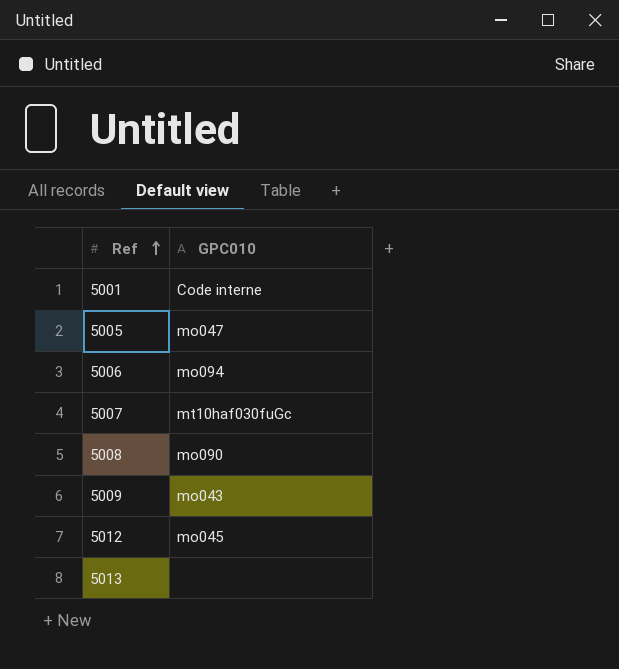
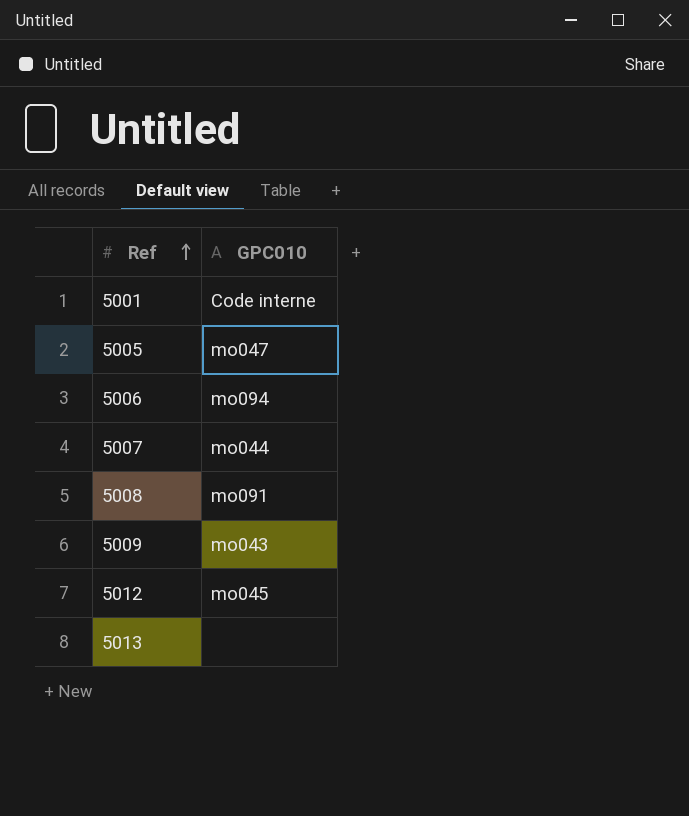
5007 | GPC010: mt10haf030fuGc -> mo044
5008 | GPC010: mo090 -> mo091

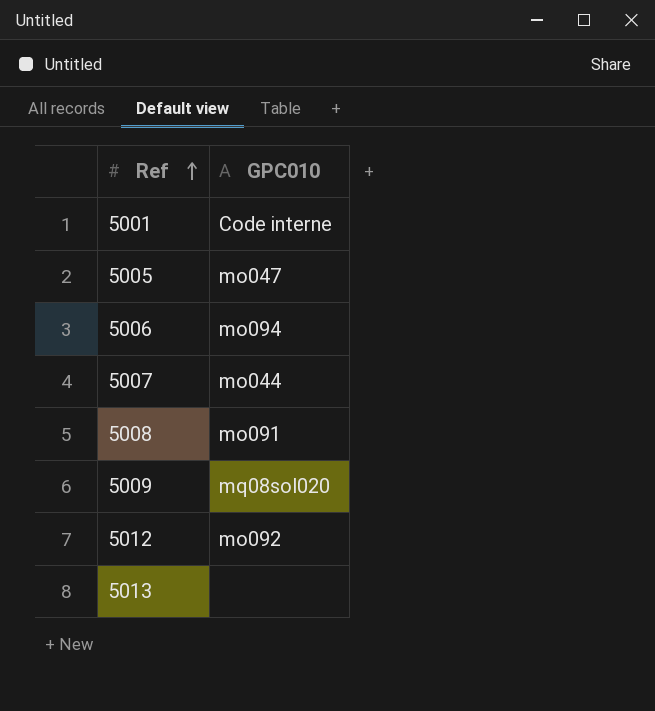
5009 | GPC010: mo043 -> mq08sol020
5012 | GPC010: mo045 -> mo092

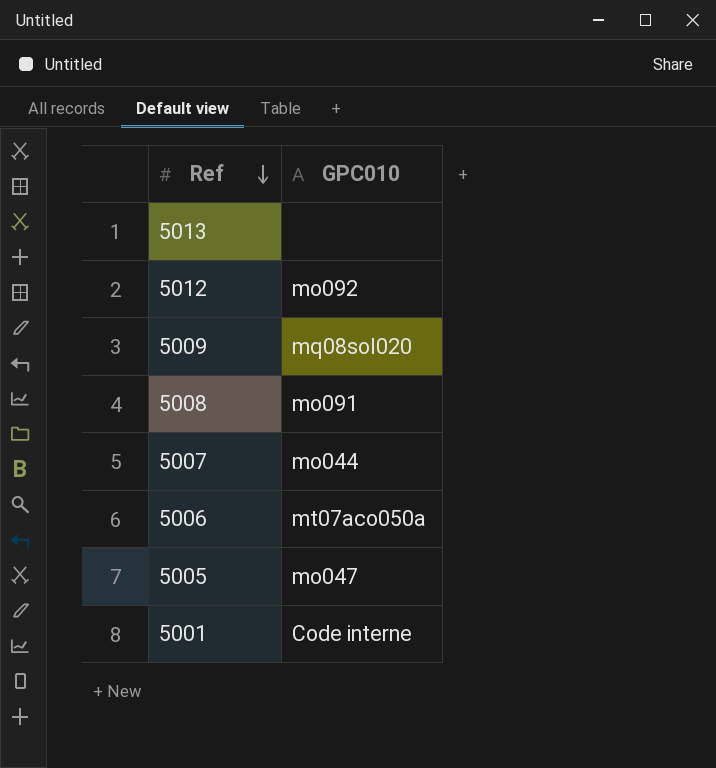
row order: Ref ascending -> Ref descending
5006 | GPC010: mo094 -> mt07aco050a

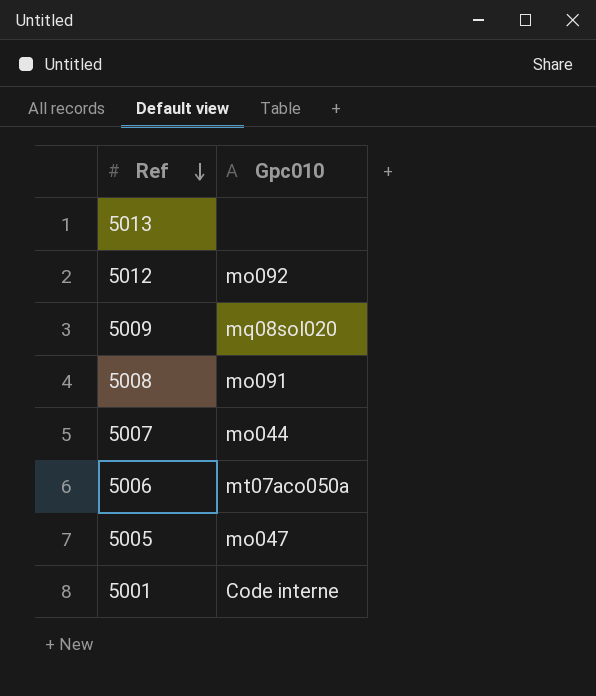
column name: GPC010 -> Gpc010

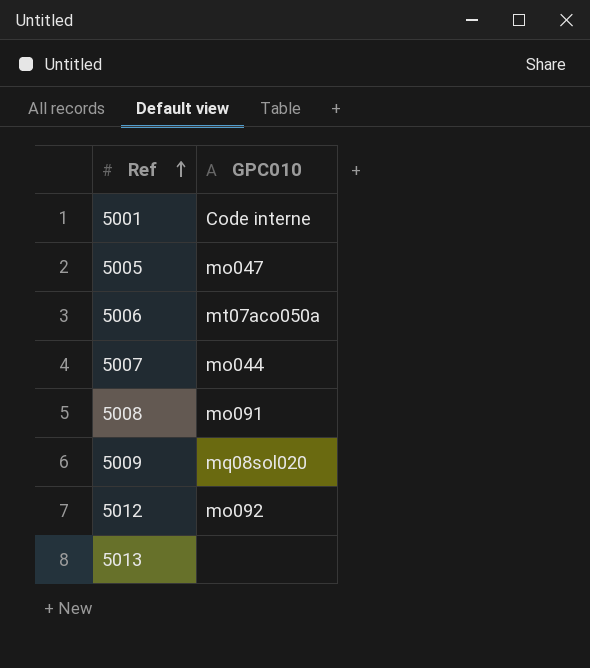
row order: Ref descending -> Ref ascending
column name: Gpc010 -> GPC010

